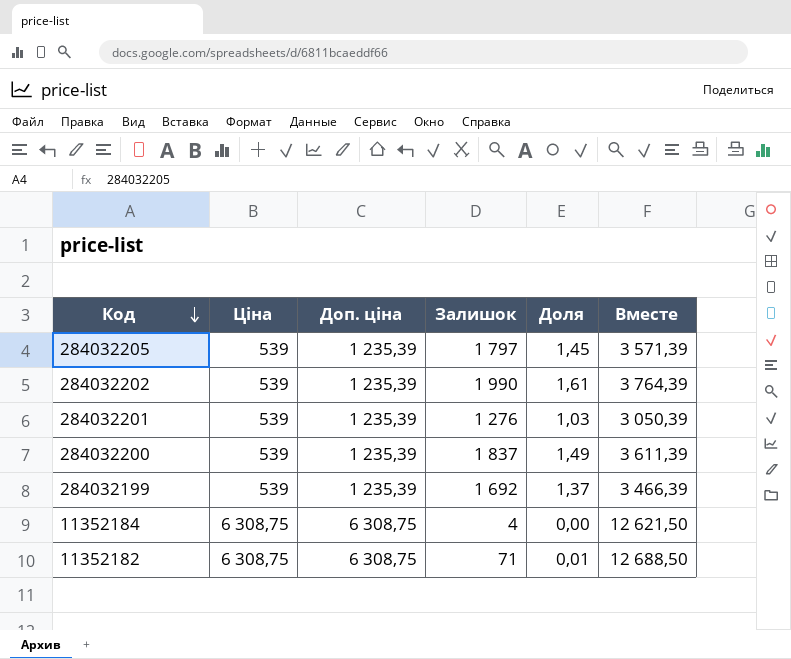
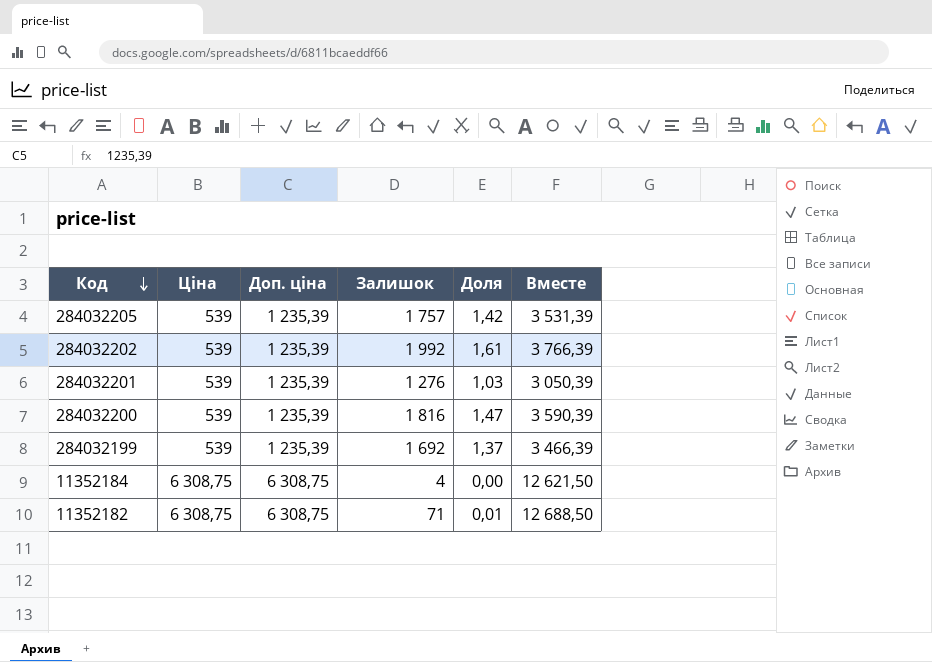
284032205 | Залишок: 1 797 -> 1 757
284032205 | Доля: 1,45 -> 1,42
284032205 | Вместе: 3 571,39 -> 3 531,39
284032202 | Залишок: 1 990 -> 1 992
284032202 | Вместе: 3 764,39 -> 3 766,39
284032200 | Залишок: 1 837 -> 1 816
284032200 | Доля: 1,49 -> 1,47
284032200 | Вместе: 3 611,39 -> 3 590,39

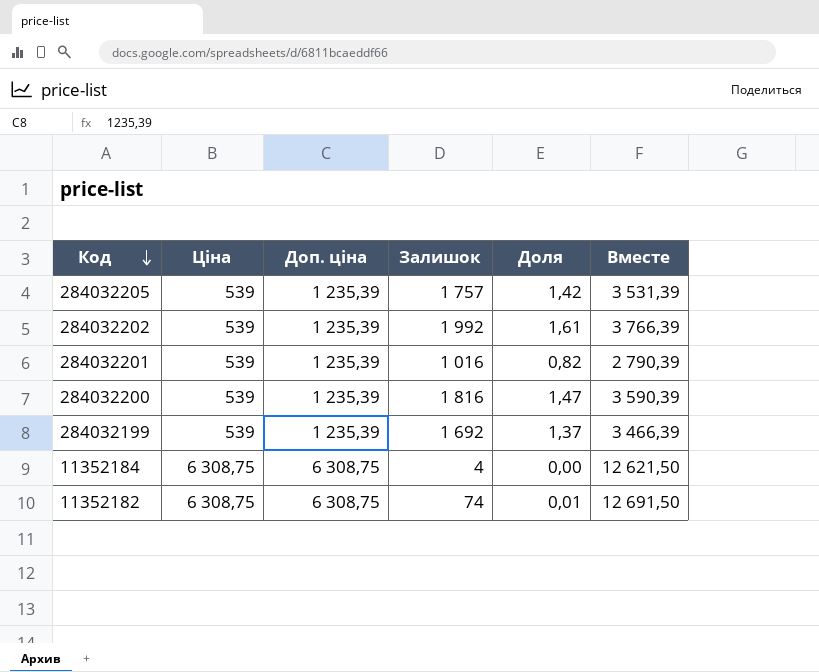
284032201 | Залишок: 1 276 -> 1 016
284032201 | Доля: 1,03 -> 0,82
284032201 | Вместе: 3 050,39 -> 2 790,39
11352182 | Залишок: 71 -> 74
11352182 | Вместе: 12 688,50 -> 12 691,50

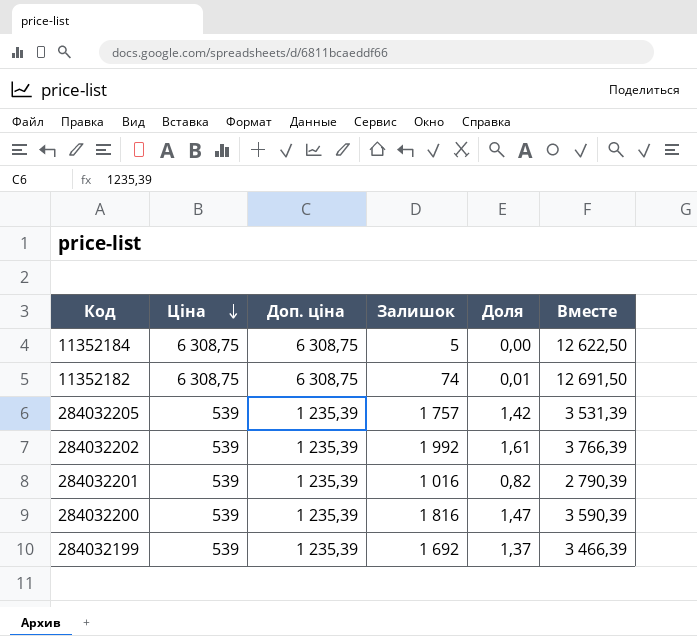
row order: Код descending -> Ціна descending
11352184 | Залишок: 4 -> 5
11352184 | Вместе: 12 621,50 -> 12 622,50

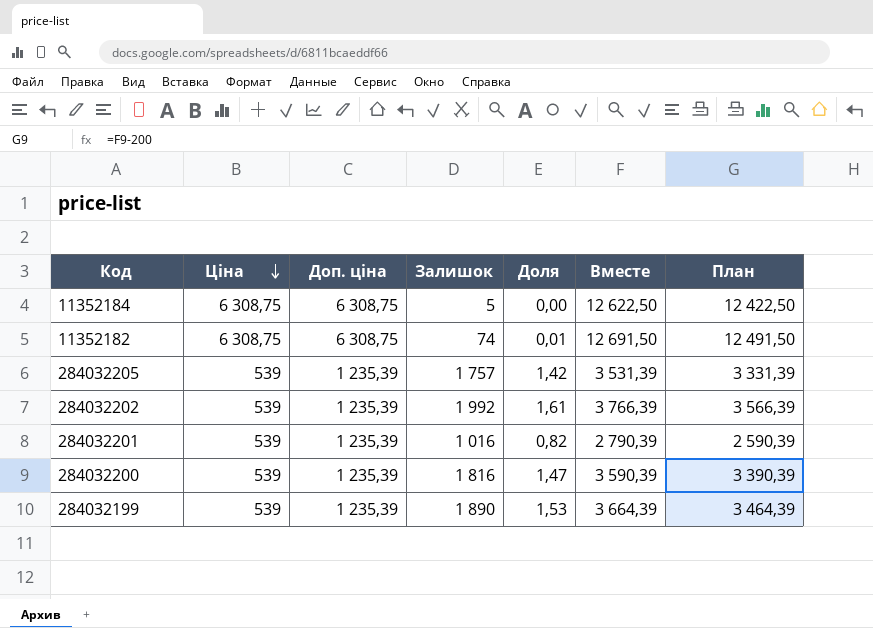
column План | formula: none -> [Вместе] - 200
284032199 | Залишок: 1 692 -> 1 890
284032199 | Доля: 1,37 -> 1,53
284032199 | Вместе: 3 466,39 -> 3 664,39

